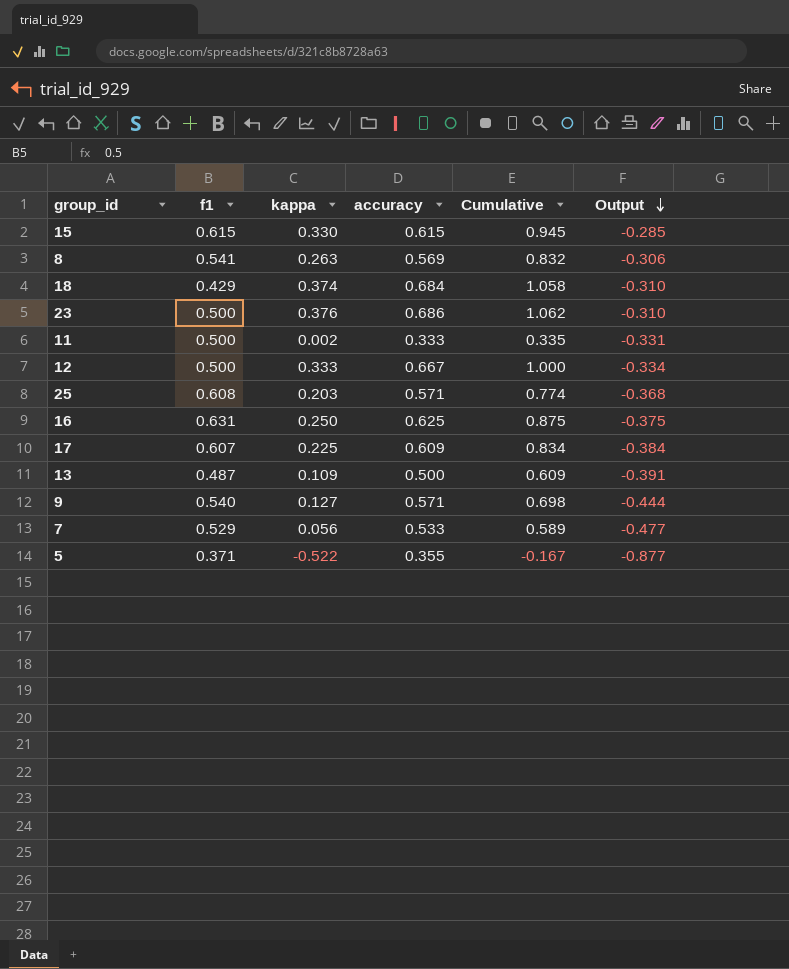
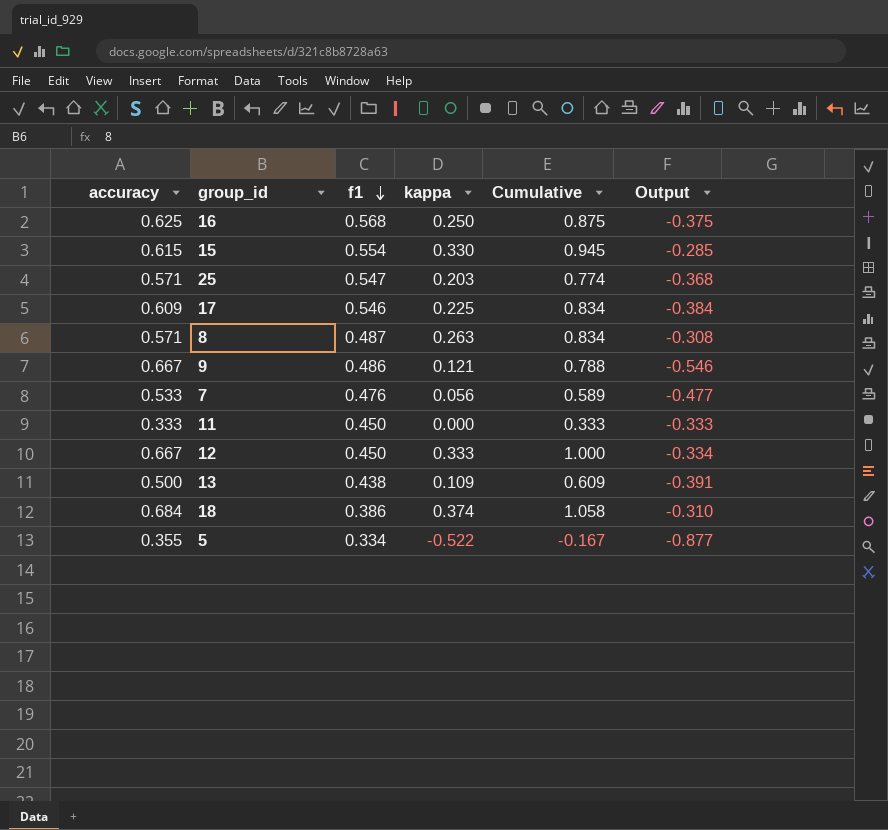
row order: Output descending -> f1 descending
column accuracy | position: 4 -> 1
row 23: 0.500 | 0.376 | 0.686 | 1.062 | -0.310 -> none
16 | f1: 0.631 -> 0.568
15 | f1: 0.615 -> 0.554
25 | f1: 0.608 -> 0.547
17 | f1: 0.607 -> 0.546
8 | accuracy: 0.569 -> 0.571
8 | f1: 0.541 -> 0.487
8 | Cumulative: 0.832 -> 0.834
8 | Output: -0.306 -> -0.308
9 | accuracy: 0.571 -> 0.667
9 | f1: 0.540 -> 0.486
9 | kappa: 0.127 -> 0.121
9 | Cumulative: 0.698 -> 0.788
9 | Output: -0.444 -> -0.546
7 | f1: 0.529 -> 0.476
11 | f1: 0.500 -> 0.450
11 | kappa: 0.002 -> 0.000
11 | Cumulative: 0.335 -> 0.333
11 | Output: -0.331 -> -0.333
12 | f1: 0.500 -> 0.450
13 | f1: 0.487 -> 0.438
18 | f1: 0.429 -> 0.386
5 | f1: 0.371 -> 0.334

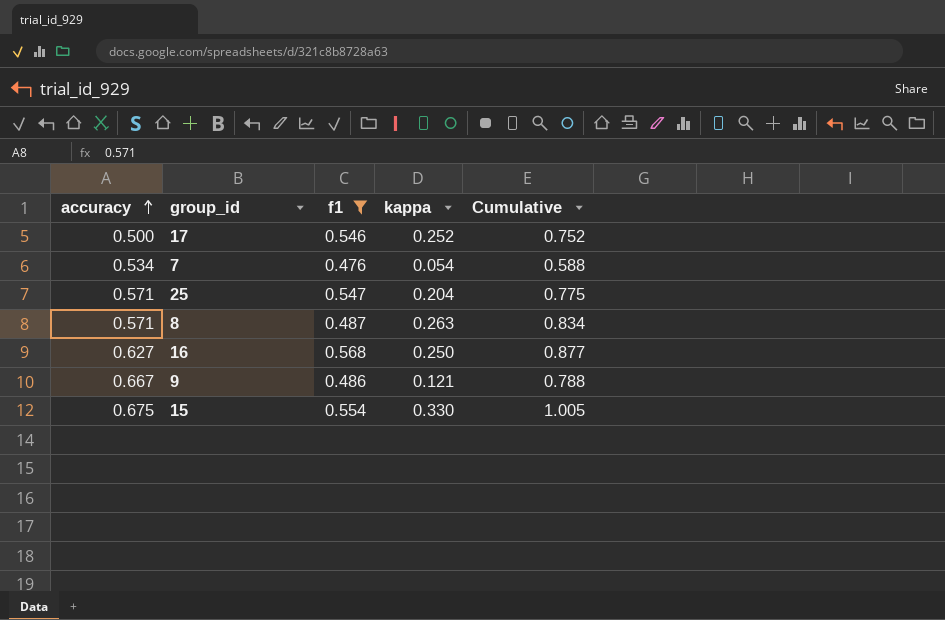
filter: none -> f1 >= 0.476
row order: f1 descending -> accuracy ascending
column Output | formula: [kappa] - [accuracy] -> none
17 | accuracy: 0.609 -> 0.500
17 | kappa: 0.225 -> 0.252
17 | Cumulative: 0.834 -> 0.752
7 | accuracy: 0.533 -> 0.534
7 | kappa: 0.056 -> 0.054
7 | Cumulative: 0.589 -> 0.588
25 | kappa: 0.203 -> 0.204
25 | Cumulative: 0.774 -> 0.775
16 | accuracy: 0.625 -> 0.627
16 | Cumulative: 0.875 -> 0.877
15 | accuracy: 0.615 -> 0.675
15 | Cumulative: 0.945 -> 1.005

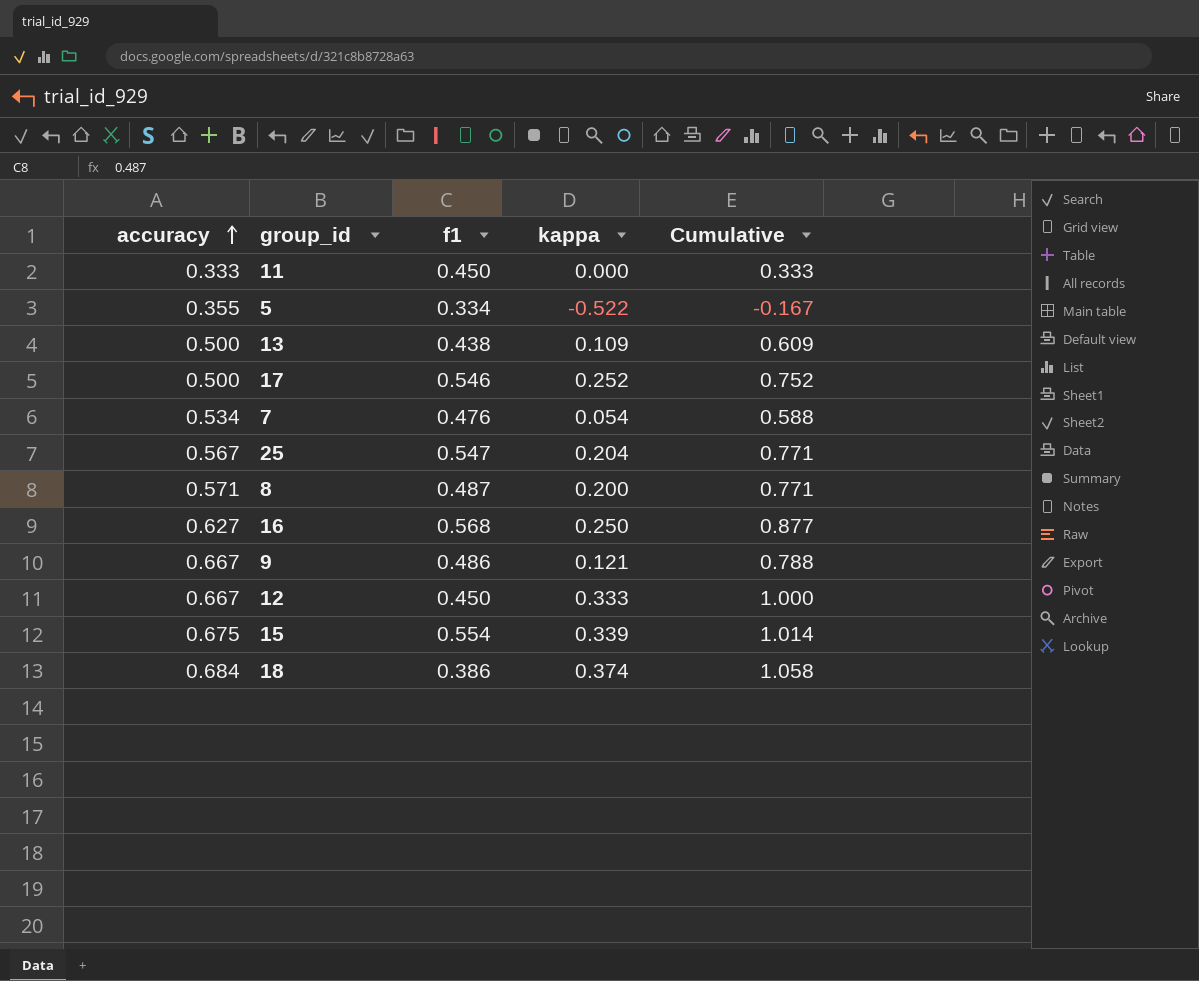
filter: f1 >= 0.476 -> none
25 | accuracy: 0.571 -> 0.567
25 | Cumulative: 0.775 -> 0.771
8 | kappa: 0.263 -> 0.200
8 | Cumulative: 0.834 -> 0.771
15 | kappa: 0.330 -> 0.339
15 | Cumulative: 1.005 -> 1.014

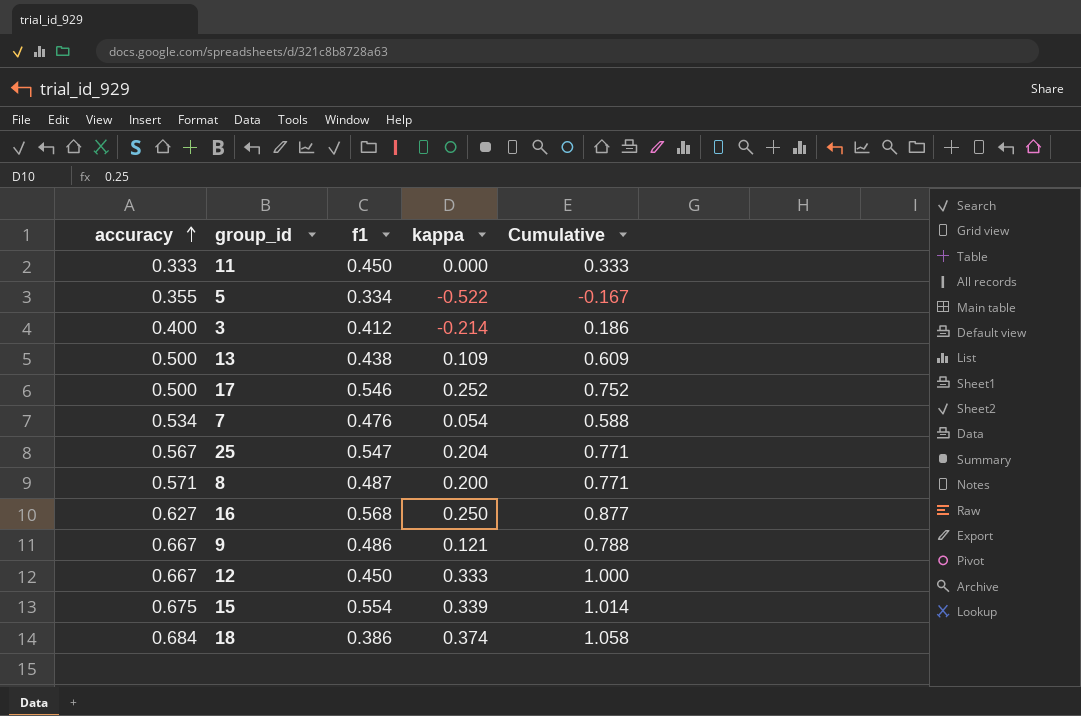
row 3: none -> 0.400 | 0.412 | -0.214 | 0.186

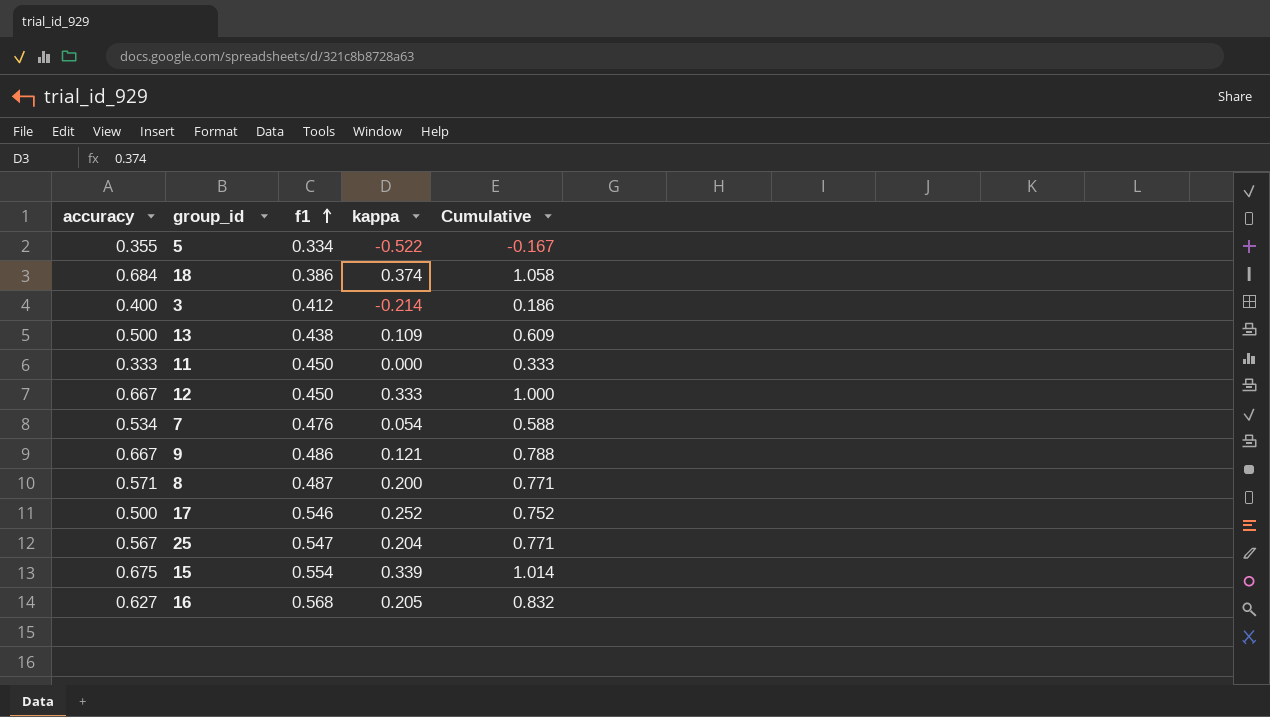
row order: accuracy ascending -> f1 ascending
16 | kappa: 0.250 -> 0.205
16 | Cumulative: 0.877 -> 0.832

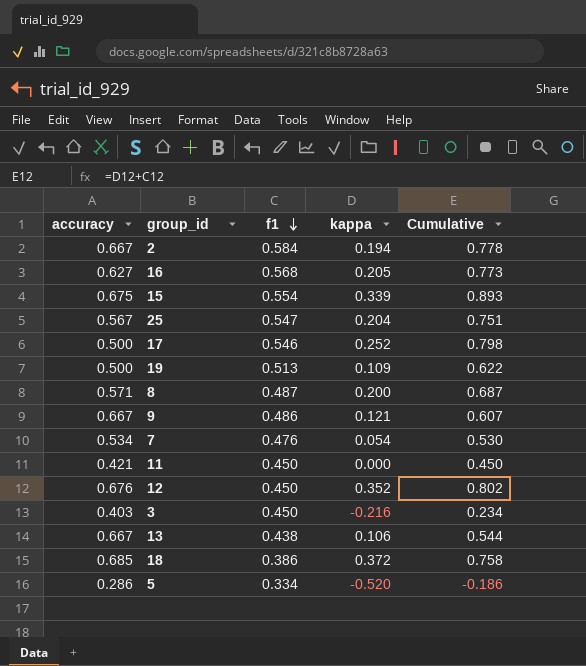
row order: f1 ascending -> f1 descending
column Cumulative | formula: [accuracy] + [kappa] -> [f1] + [kappa]
row 2: none -> 0.667 | 0.584 | 0.194 | 0.778
row 19: none -> 0.500 | 0.513 | 0.109 | 0.622
11 | accuracy: 0.333 -> 0.421
12 | accuracy: 0.667 -> 0.676
12 | kappa: 0.333 -> 0.352
3 | accuracy: 0.400 -> 0.403
3 | f1: 0.412 -> 0.450
3 | kappa: -0.214 -> -0.216
13 | accuracy: 0.500 -> 0.667
13 | kappa: 0.109 -> 0.106
18 | accuracy: 0.684 -> 0.685
18 | kappa: 0.374 -> 0.372
5 | accuracy: 0.355 -> 0.286
5 | kappa: -0.522 -> -0.520

